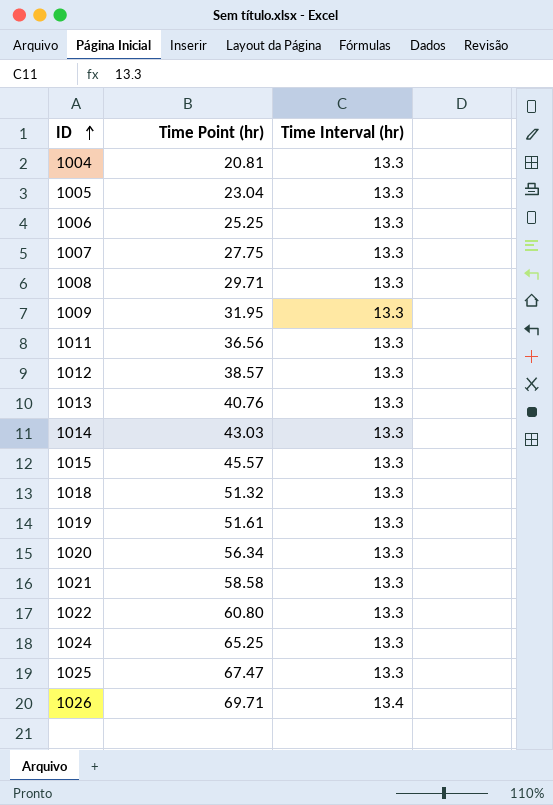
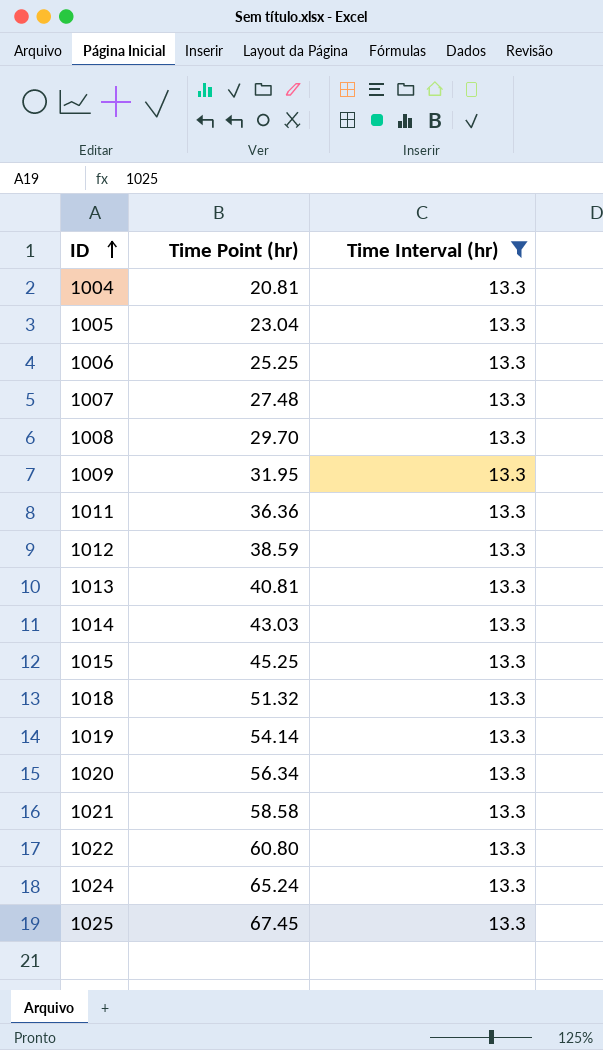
filter: none -> Time Interval (hr) = 13.3
1007 | Time Point (hr): 27.75 -> 27.48
1008 | Time Point (hr): 29.71 -> 29.70
1011 | Time Point (hr): 36.56 -> 36.36
1012 | Time Point (hr): 38.57 -> 38.59
1013 | Time Point (hr): 40.76 -> 40.81
1015 | Time Point (hr): 45.57 -> 45.25
1019 | Time Point (hr): 51.61 -> 54.14
1024 | Time Point (hr): 65.25 -> 65.24
1025 | Time Point (hr): 67.47 -> 67.45

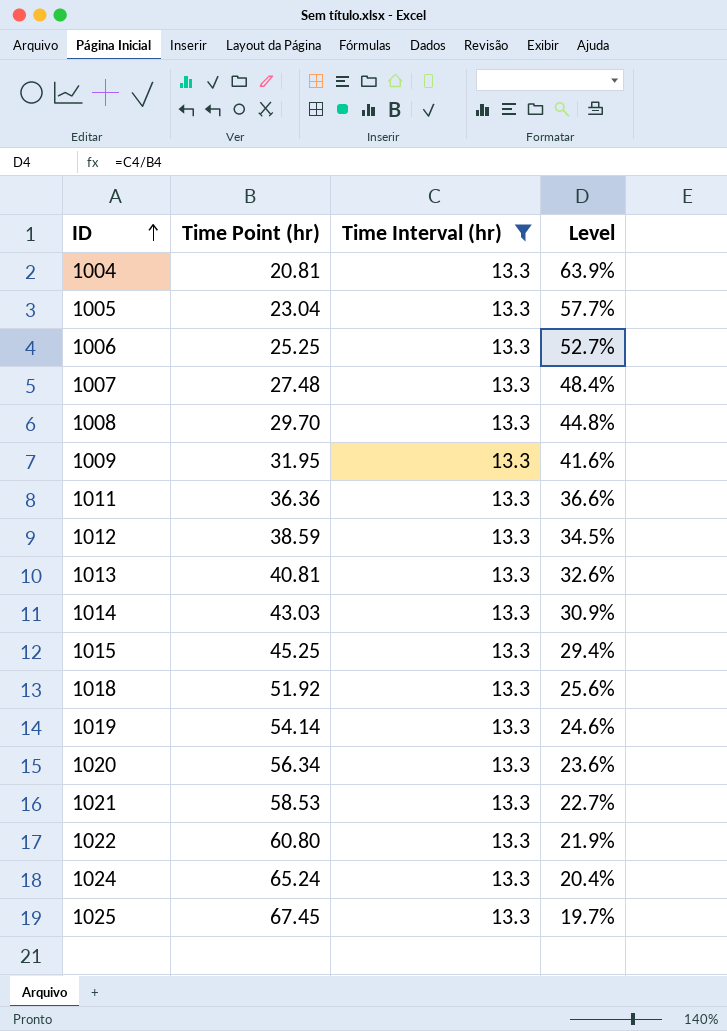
column Level | formula: none -> [Time Interval (hr)] / [Time Point (hr)]
1018 | Time Point (hr): 51.32 -> 51.92
1021 | Time Point (hr): 58.58 -> 58.53

